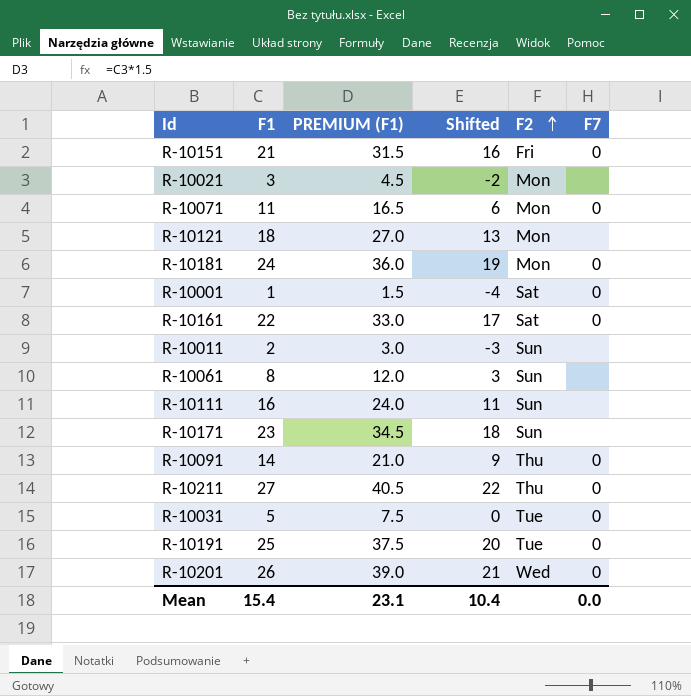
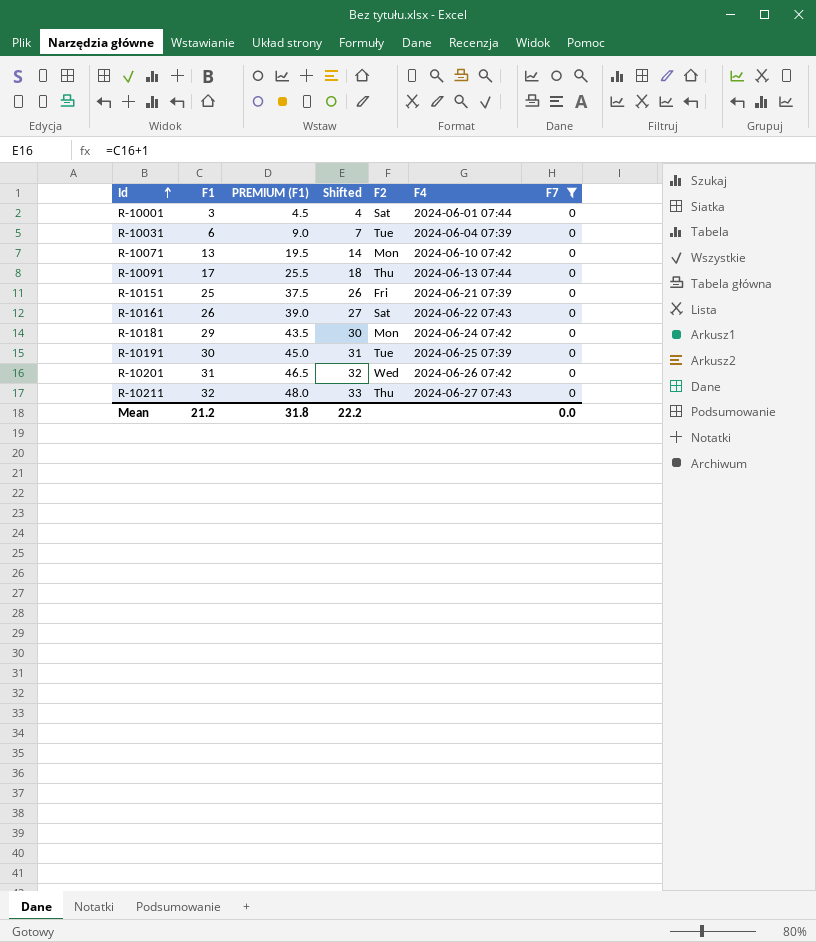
filter: none -> F7 = 0
row order: F2 ascending -> Id ascending
column Shifted | formula: [F1] - 5 -> [F1] + 1
column F4 | position: none -> 6
R-10001 | F1: 1 -> 3
R-10001 | PREMIUM (F1): 1.5 -> 4.5
R-10031 | F1: 5 -> 6
R-10031 | PREMIUM (F1): 7.5 -> 9.0
R-10071 | F1: 11 -> 13
R-10071 | PREMIUM (F1): 16.5 -> 19.5
R-10091 | F1: 14 -> 17
R-10091 | PREMIUM (F1): 21.0 -> 25.5
R-10151 | F1: 21 -> 25
R-10151 | PREMIUM (F1): 31.5 -> 37.5
R-10161 | F1: 22 -> 26
R-10161 | PREMIUM (F1): 33.0 -> 39.0
R-10181 | F1: 24 -> 29
R-10181 | PREMIUM (F1): 36.0 -> 43.5
R-10191 | F1: 25 -> 30
R-10191 | PREMIUM (F1): 37.5 -> 45.0
R-10201 | F1: 26 -> 31
R-10201 | PREMIUM (F1): 39.0 -> 46.5
R-10211 | F1: 27 -> 32
R-10211 | PREMIUM (F1): 40.5 -> 48.0
Mean | F1: 15.4 -> 21.2
Mean | PREMIUM (F1): 23.1 -> 31.8
Mean | Shifted: 10.4 -> 22.2

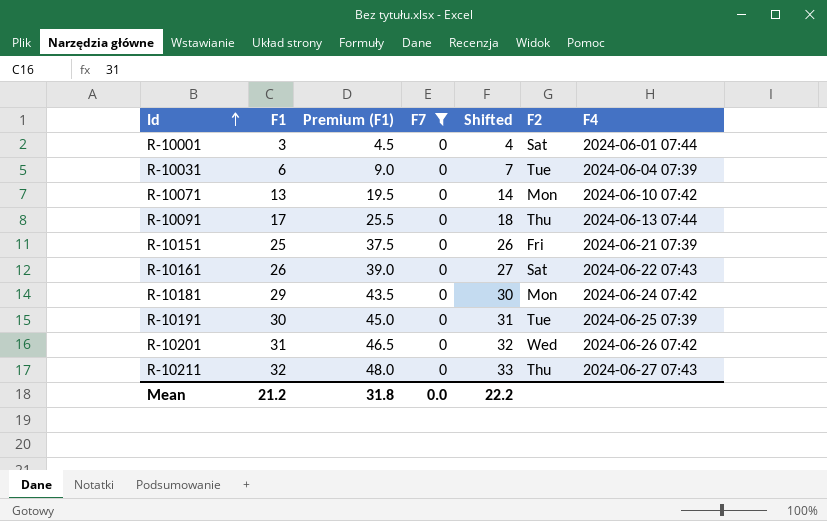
column name: PREMIUM (F1) -> Premium (F1)
column F7 | position: 7 -> 4

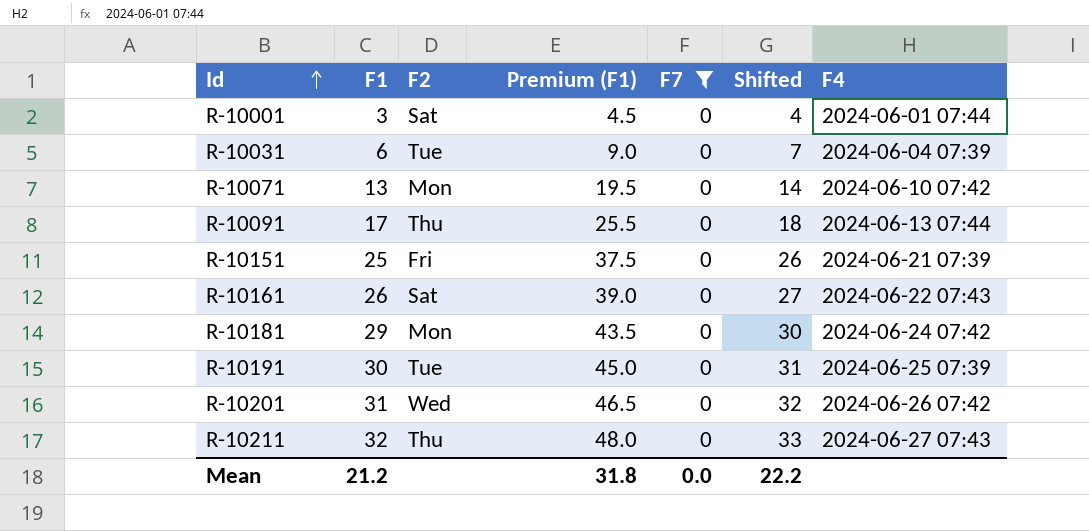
column F2 | position: 6 -> 3

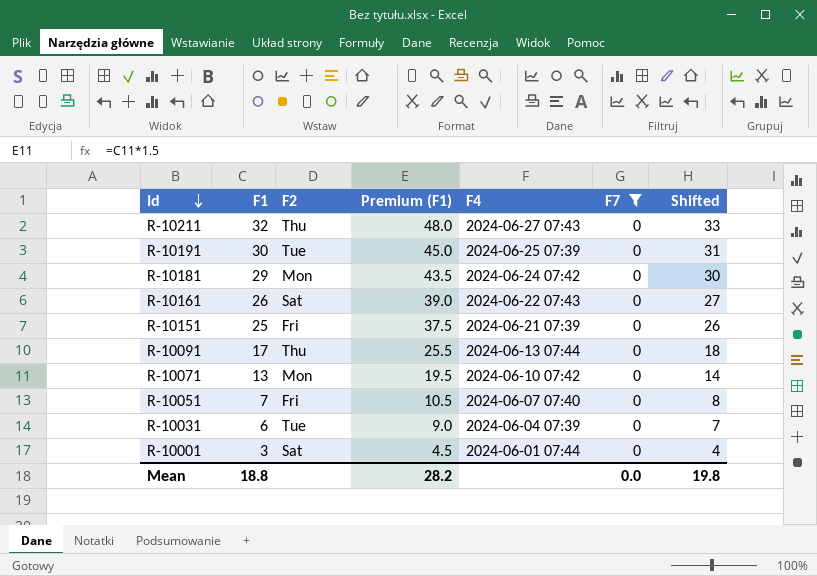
row order: Id ascending -> Id descending
column F4 | position: 7 -> 5
row R-10201: 31 | Wed | 46.5 | 0 | 32 | 2024-06-26 07:42 -> none
row R-10051: none -> 7 | Fri | 10.5 | 2024-06-07 07:40 | 0 | 8
Mean | F1: 21.2 -> 18.8
Mean | Premium (F1): 31.8 -> 28.2
Mean | Shifted: 22.2 -> 19.8

